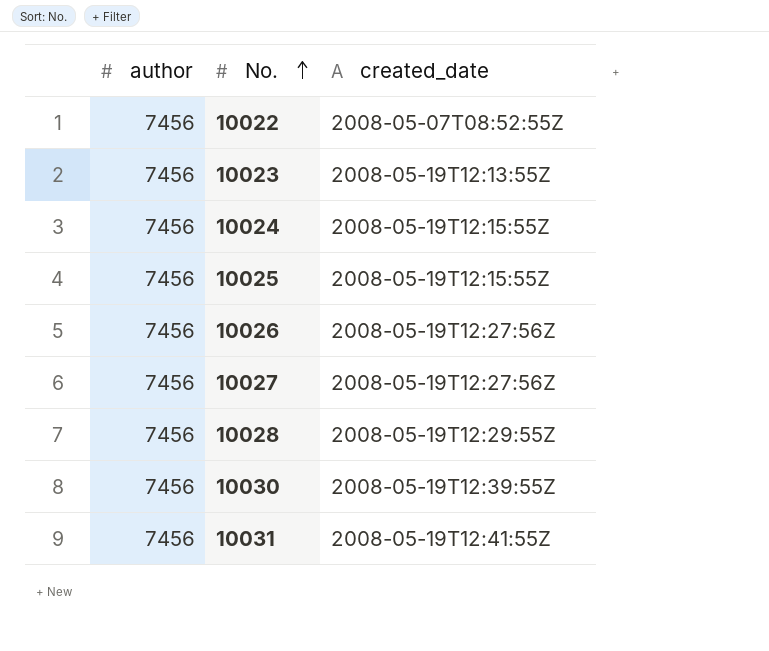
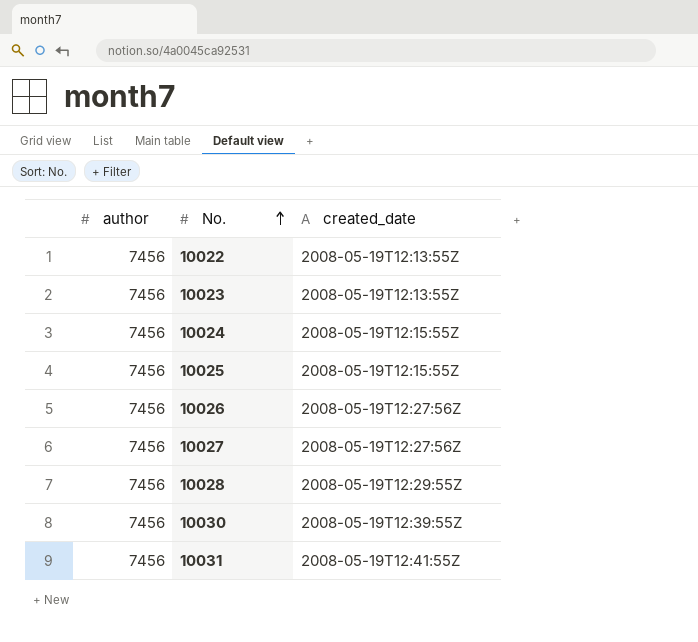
10022 | created_date: 2008-05-07T08:52:55Z -> 2008-05-19T12:13:55Z

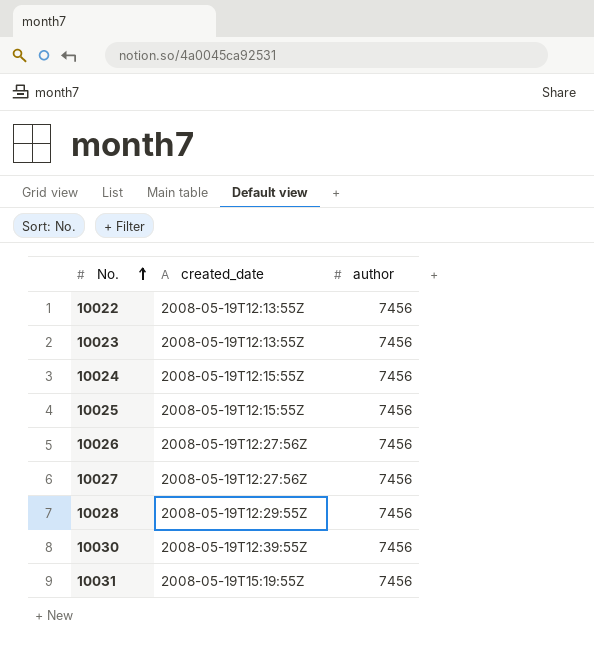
column author | position: 1 -> 3
10031 | created_date: 2008-05-19T12:41:55Z -> 2008-05-19T15:19:55Z

